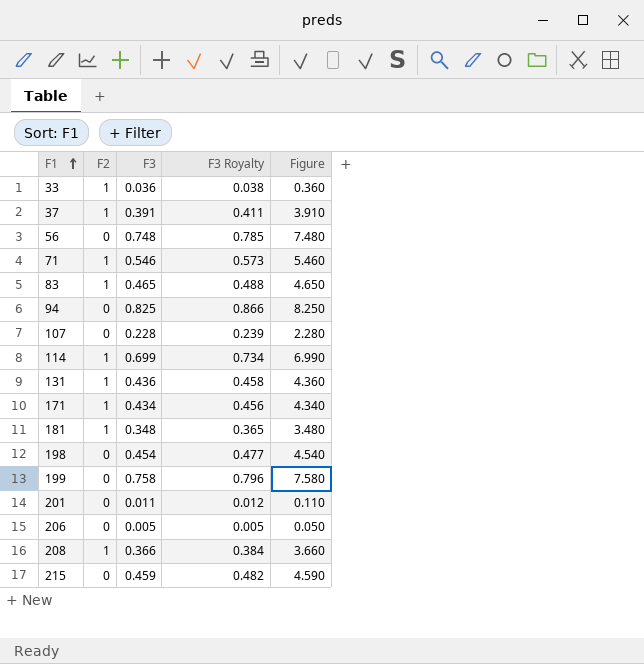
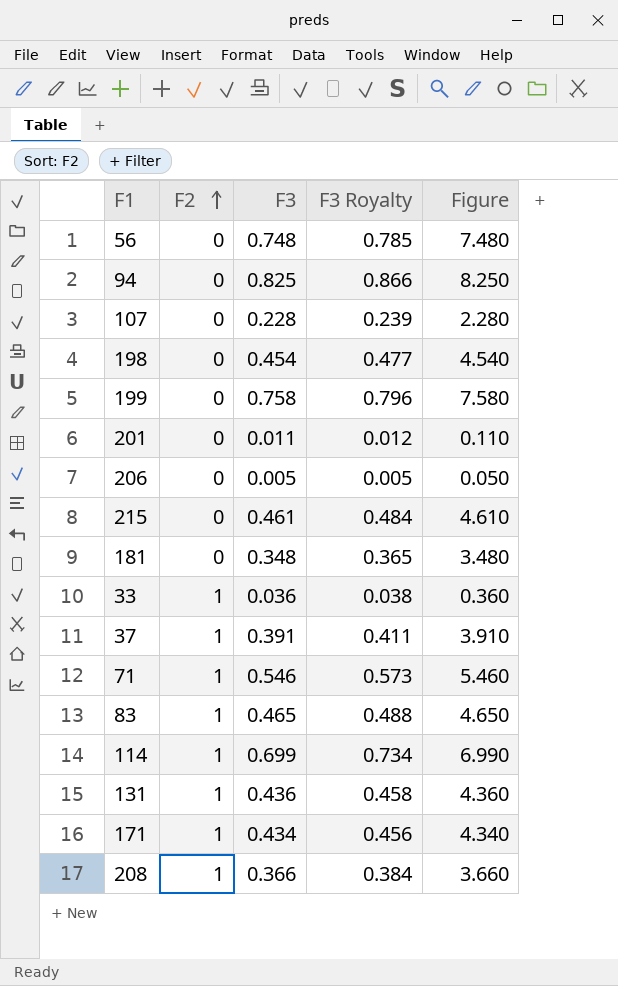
row order: F1 ascending -> F2 ascending
215 | F3: 0.459 -> 0.461
215 | F3 Royalty: 0.482 -> 0.484
215 | Figure: 4.590 -> 4.610
181 | F2: 1 -> 0

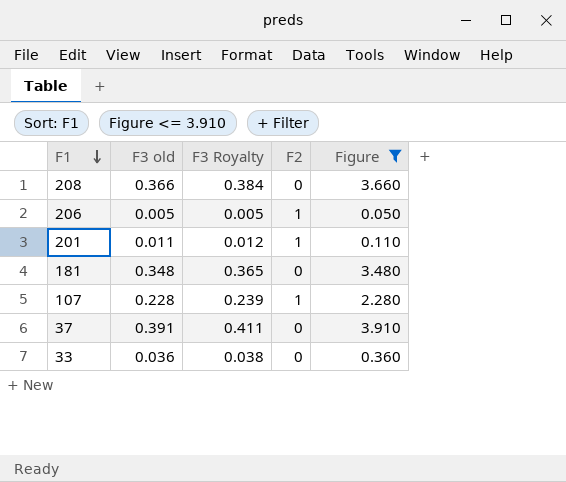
filter: none -> Figure <= 3.910
row order: F2 ascending -> F1 descending
column name: F3 -> F3 old
column F2 | position: 2 -> 4
208 | F2: 1 -> 0
206 | F2: 0 -> 1
201 | F2: 0 -> 1
107 | F2: 0 -> 1
37 | F2: 1 -> 0
33 | F2: 1 -> 0

